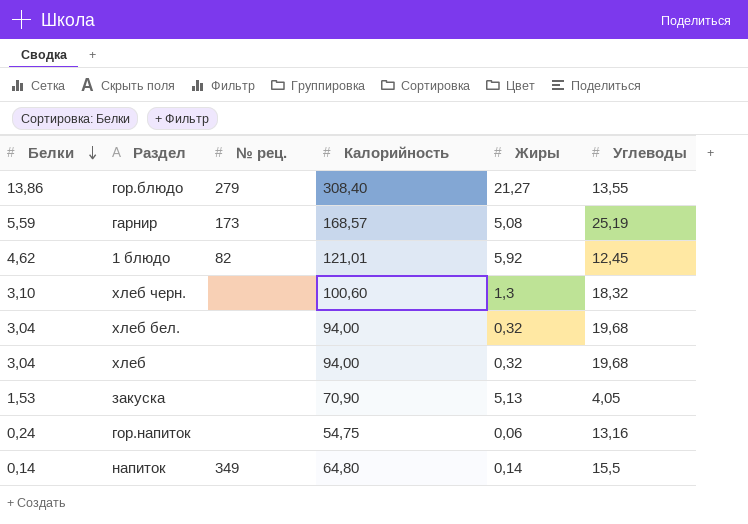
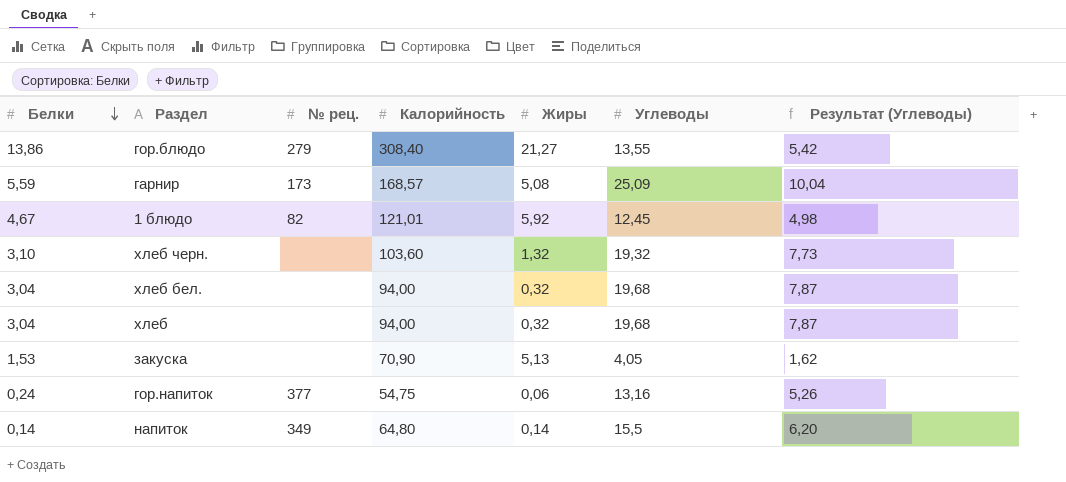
column Результат (Углеводы) | formula: none -> [Углеводы] * 0,4
гарнир | Углеводы: 25,19 -> 25,09
1 блюдо | Белки: 4,62 -> 4,67
хлеб черн. | Калорийность: 100,60 -> 103,60
хлеб черн. | Жиры: 1,3 -> 1,32
хлеб черн. | Углеводы: 18,32 -> 19,32
гор.напиток | № рец.: none -> 377

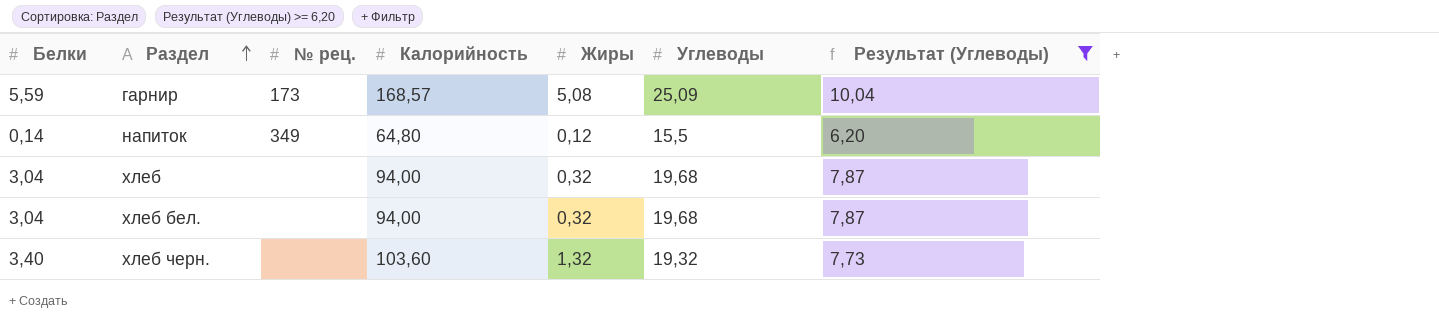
filter: none -> Результат (Углеводы) >= 6,20
row order: Белки descending -> Раздел ascending
напиток | Жиры: 0,14 -> 0,12
хлеб черн. | Белки: 3,10 -> 3,40

